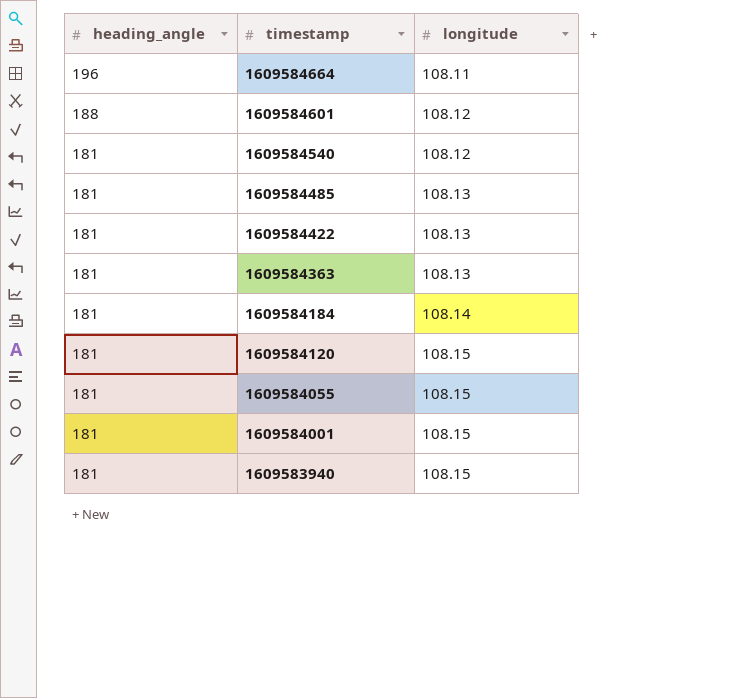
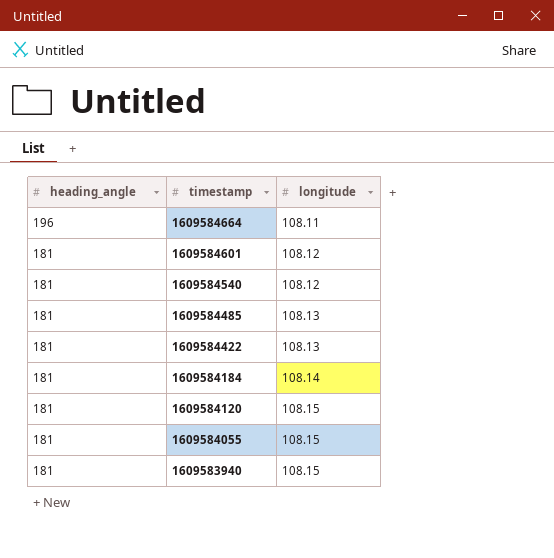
row 1609584363: 181 | 108.13 -> none
row 1609584001: 181 | 108.15 -> none
1609584601 | heading_angle: 188 -> 181

